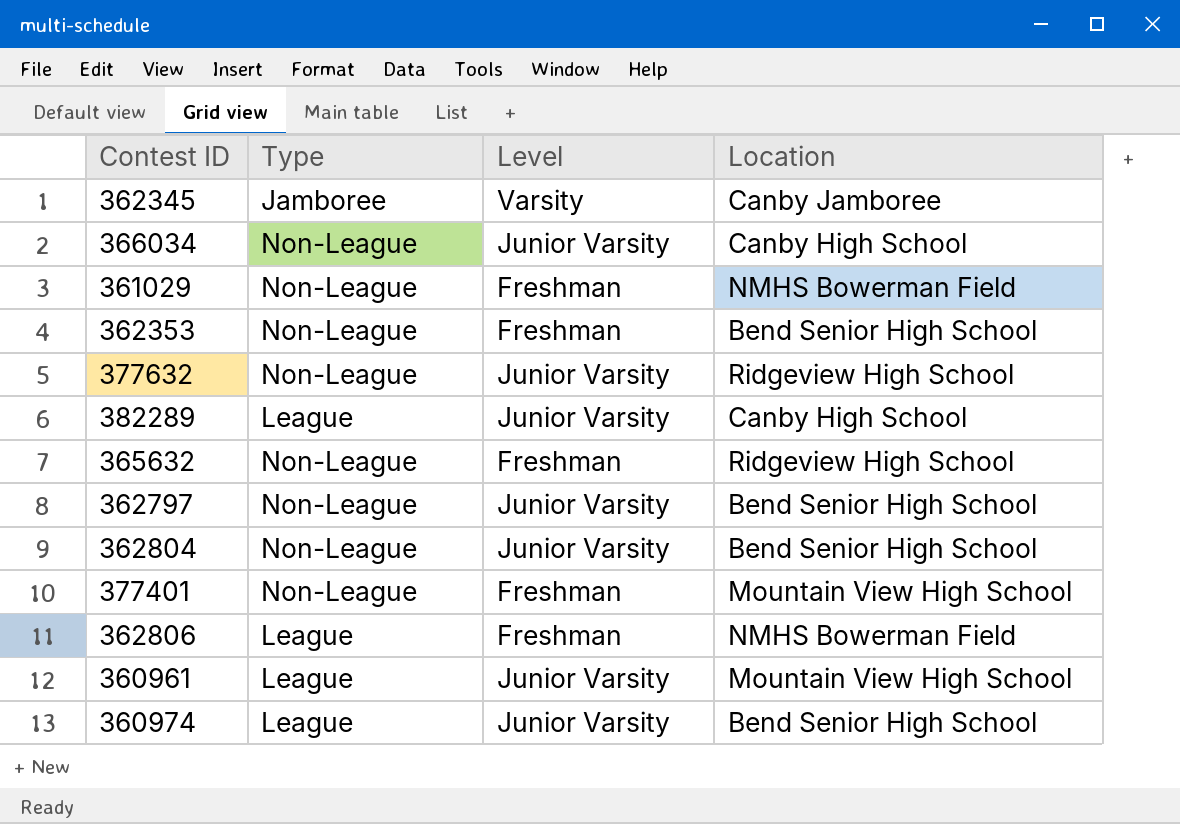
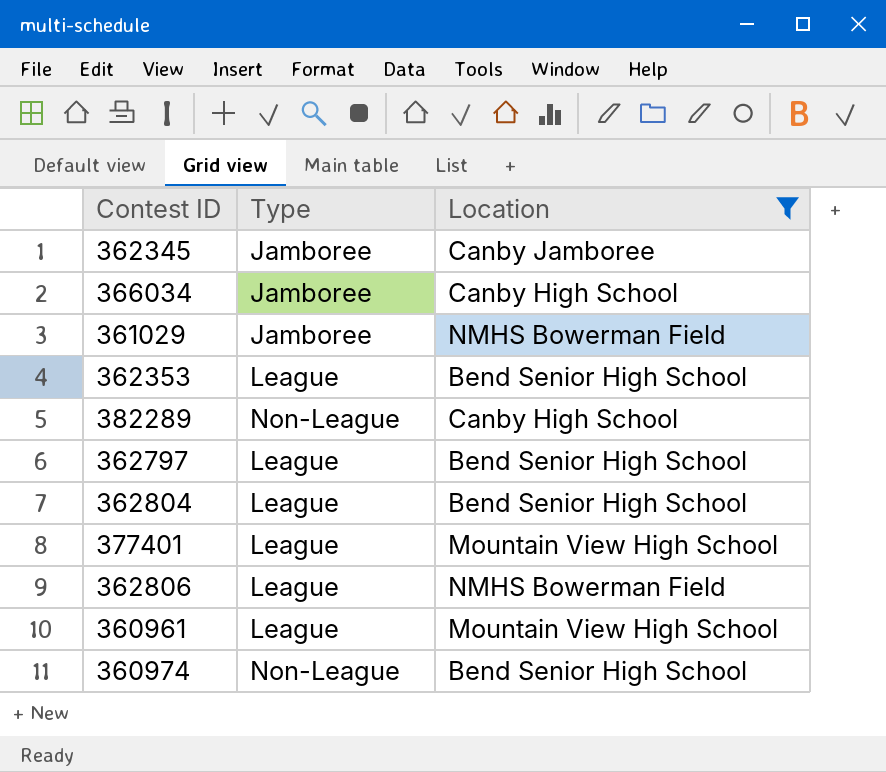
filter: none -> Location != Ridgeview High School
column Level | position: 3 -> none
366034 | Type: Non-League -> Jamboree
361029 | Type: Non-League -> Jamboree
362353 | Type: Non-League -> League
382289 | Type: League -> Non-League
362797 | Type: Non-League -> League
362804 | Type: Non-League -> League
377401 | Type: Non-League -> League
360974 | Type: League -> Non-League

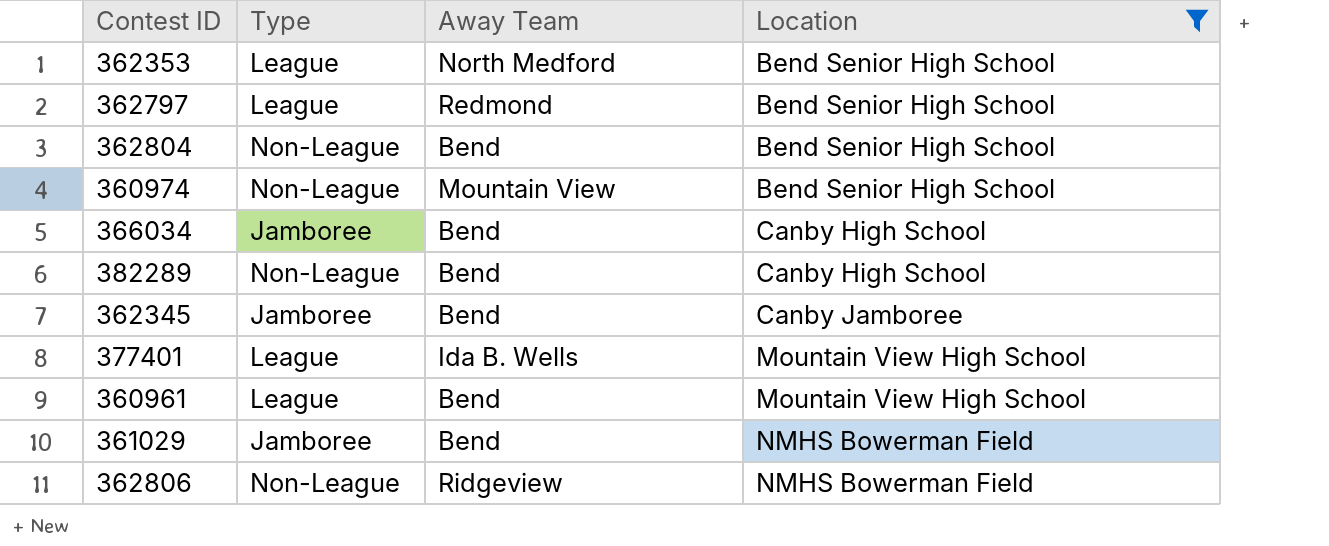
row order: none -> Location ascending
column Away Team | position: none -> 3
362804 | Type: League -> Non-League
362806 | Type: League -> Non-League

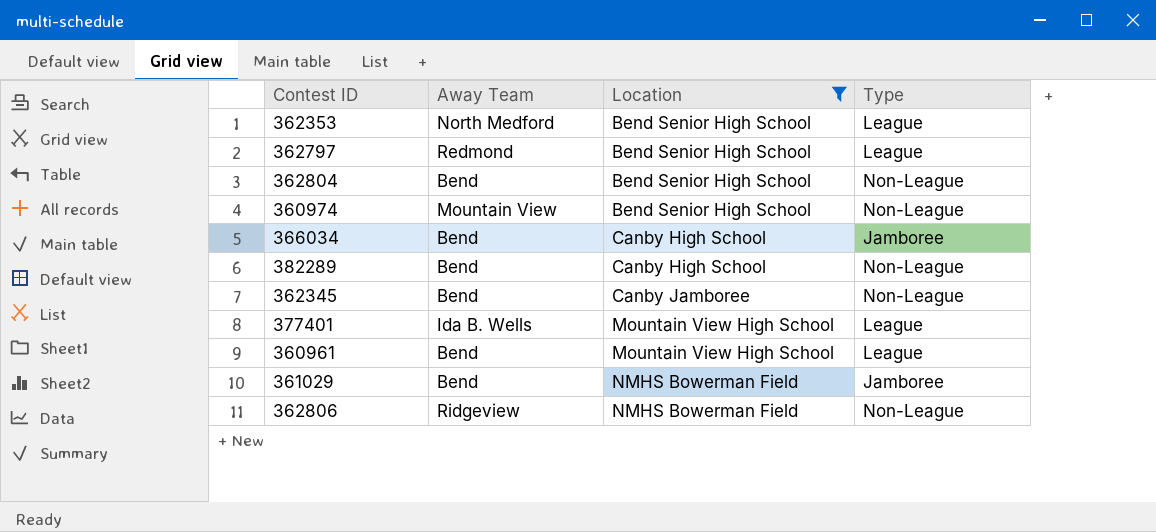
column Type | position: 2 -> 4
362345 | Type: Jamboree -> Non-League

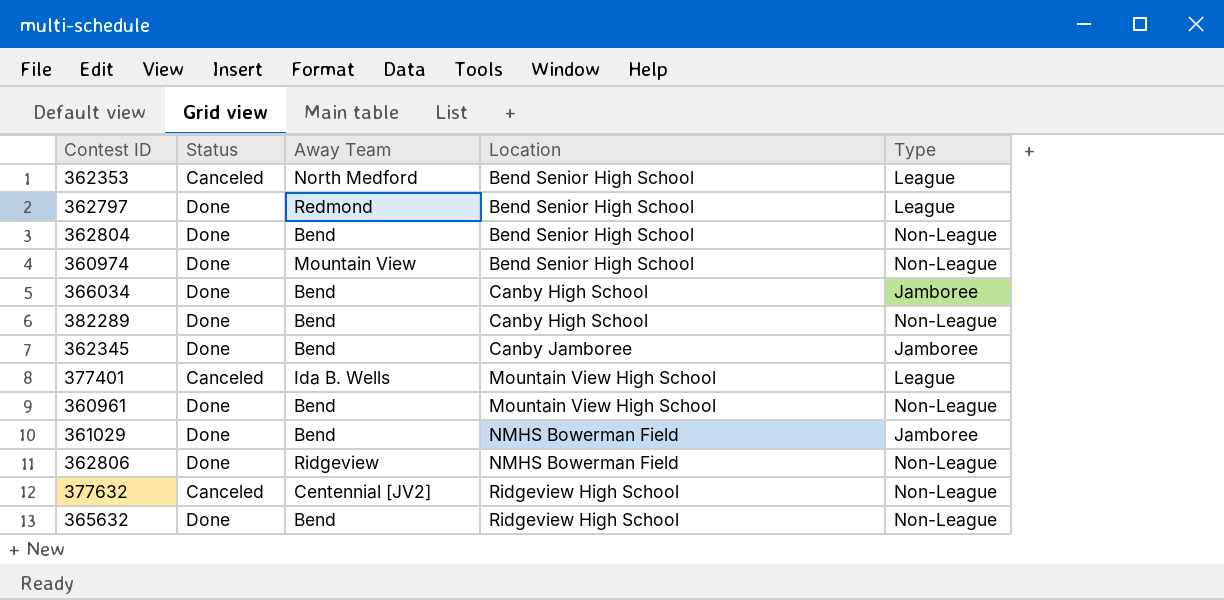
filter: Location != Ridgeview High School -> none
column Status | position: none -> 2
362345 | Type: Non-League -> Jamboree
360961 | Type: League -> Non-League

